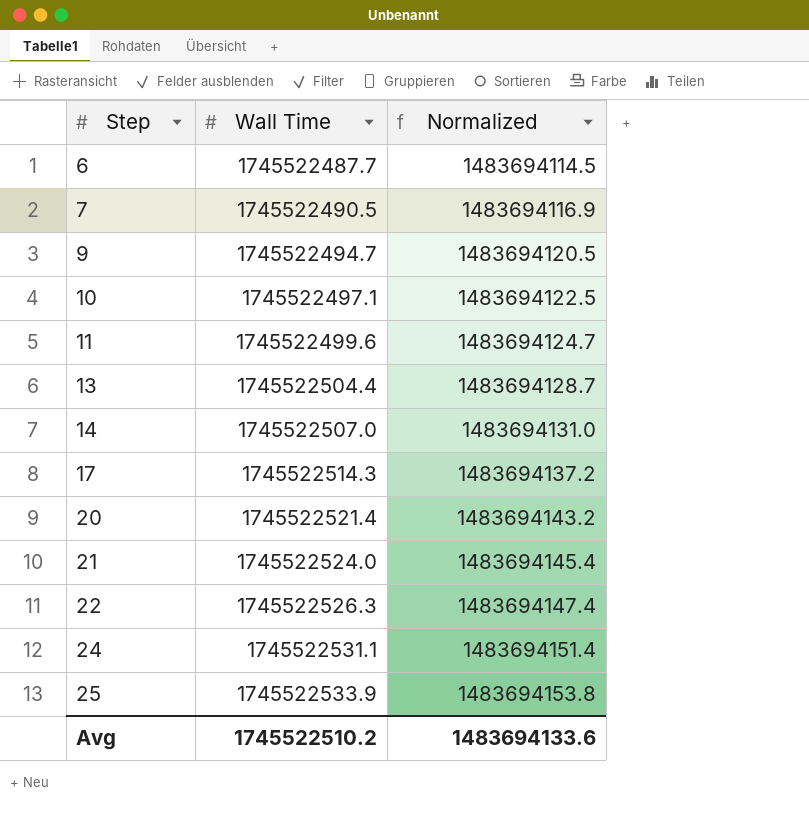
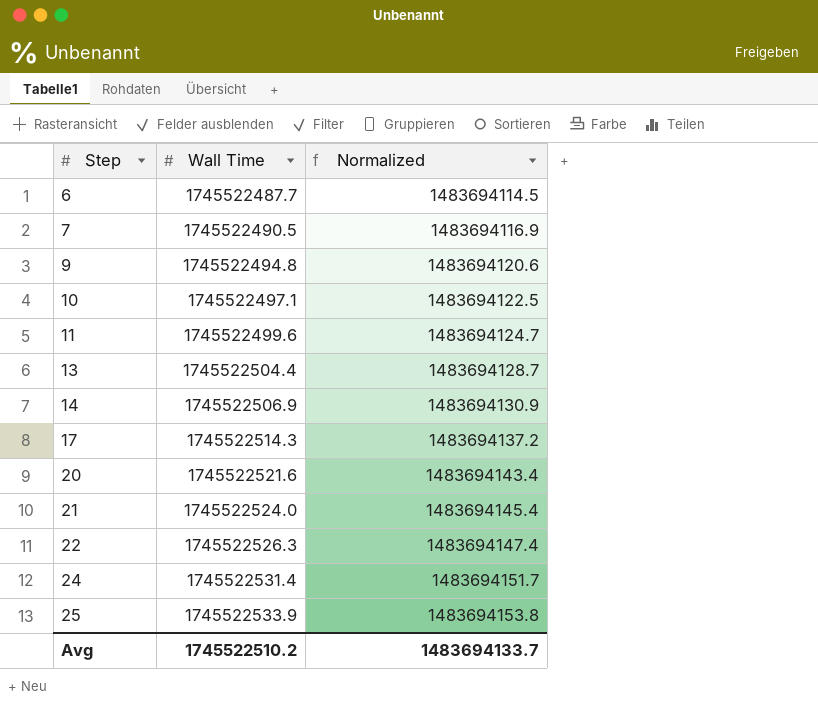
9 | Wall Time: 1745522494.7 -> 1745522494.8
9 | Normalized: 1483694120.5 -> 1483694120.6
14 | Wall Time: 1745522507.0 -> 1745522506.9
14 | Normalized: 1483694131.0 -> 1483694130.9
20 | Wall Time: 1745522521.4 -> 1745522521.6
20 | Normalized: 1483694143.2 -> 1483694143.4
24 | Wall Time: 1745522531.1 -> 1745522531.4
24 | Normalized: 1483694151.4 -> 1483694151.7
Avg | Normalized: 1483694133.6 -> 1483694133.7

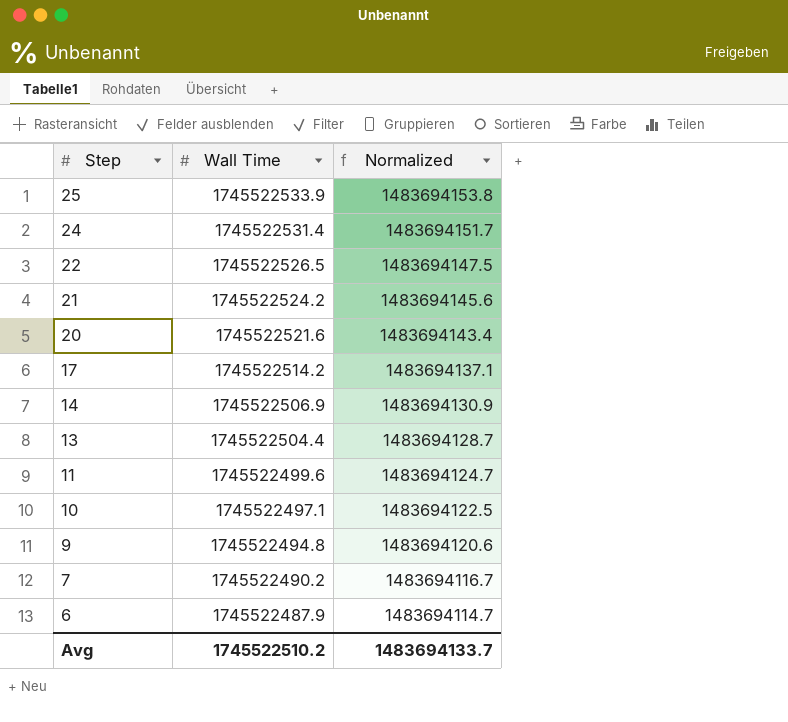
row order: Step ascending -> Step descending
22 | Wall Time: 1745522526.3 -> 1745522526.5
22 | Normalized: 1483694147.4 -> 1483694147.5
21 | Wall Time: 1745522524.0 -> 1745522524.2
21 | Normalized: 1483694145.4 -> 1483694145.6
17 | Wall Time: 1745522514.3 -> 1745522514.2
17 | Normalized: 1483694137.2 -> 1483694137.1
7 | Wall Time: 1745522490.5 -> 1745522490.2
7 | Normalized: 1483694116.9 -> 1483694116.7
6 | Wall Time: 1745522487.7 -> 1745522487.9
6 | Normalized: 1483694114.5 -> 1483694114.7

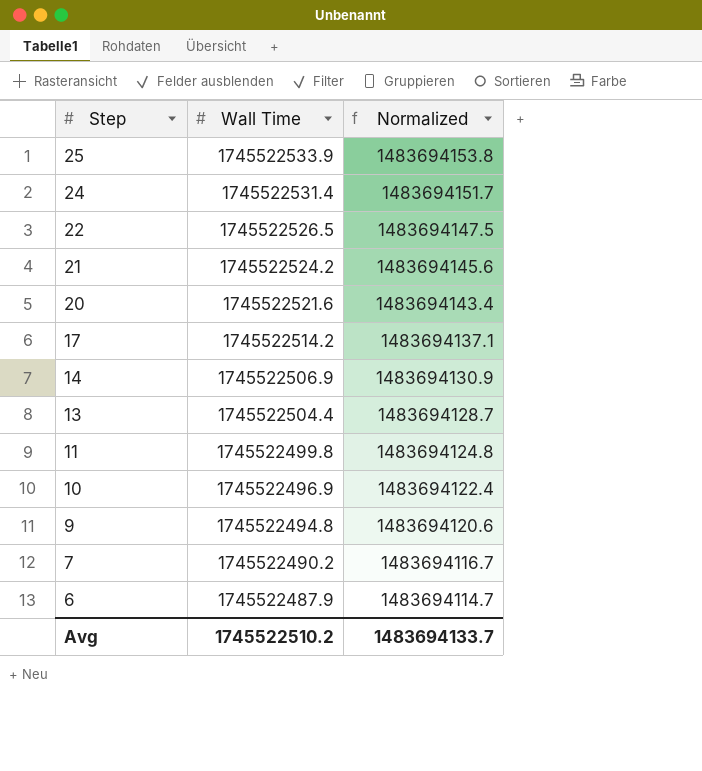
11 | Wall Time: 1745522499.6 -> 1745522499.8
11 | Normalized: 1483694124.7 -> 1483694124.8
10 | Wall Time: 1745522497.1 -> 1745522496.9
10 | Normalized: 1483694122.5 -> 1483694122.4

